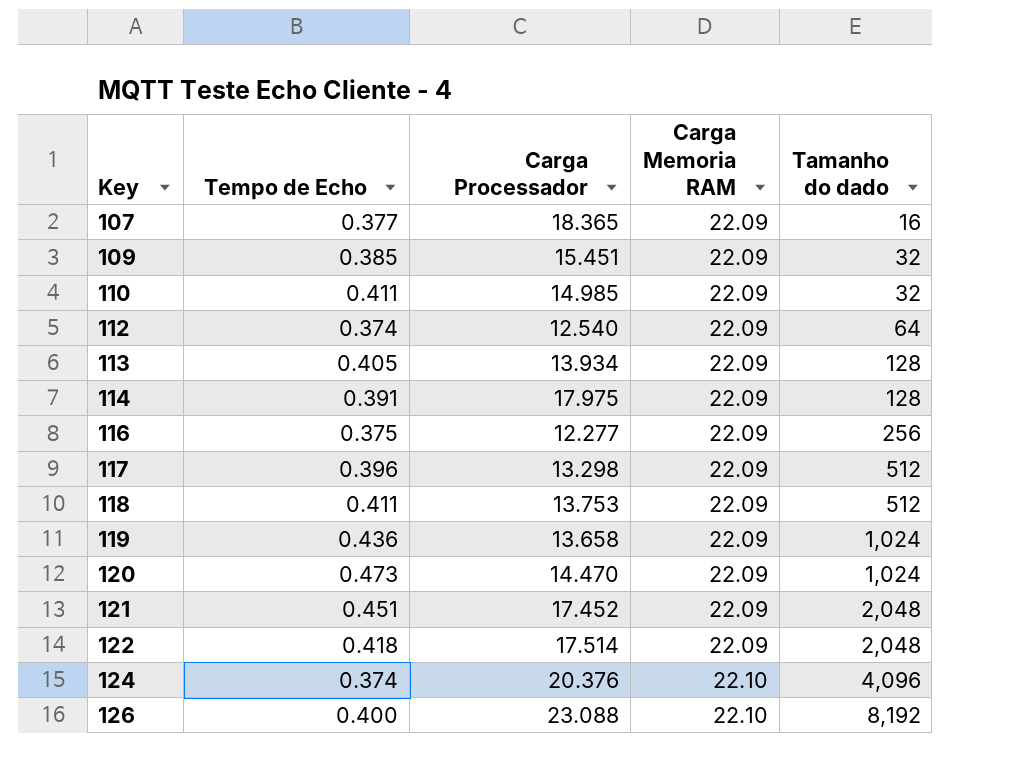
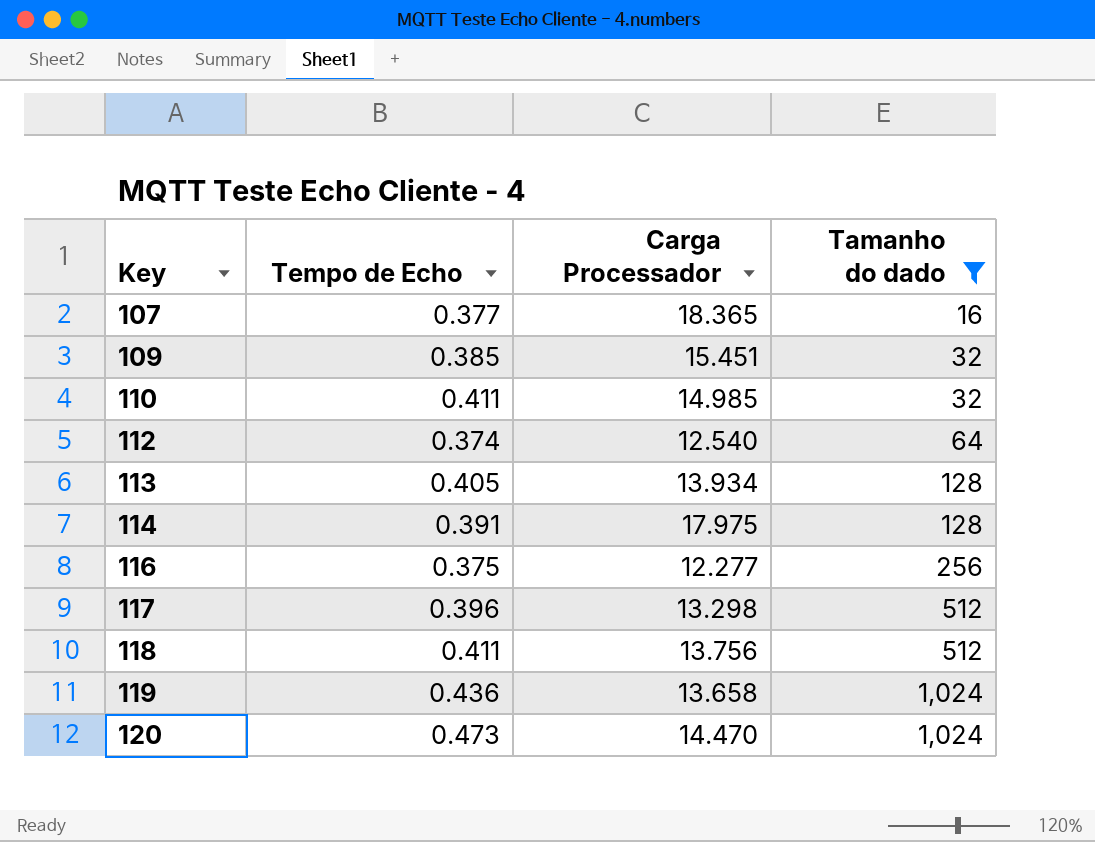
filter: none -> Tamanho do dado <= 1,024
column Carga Memoria RAM | position: 4 -> none
118 | Carga Processador: 13.753 -> 13.756

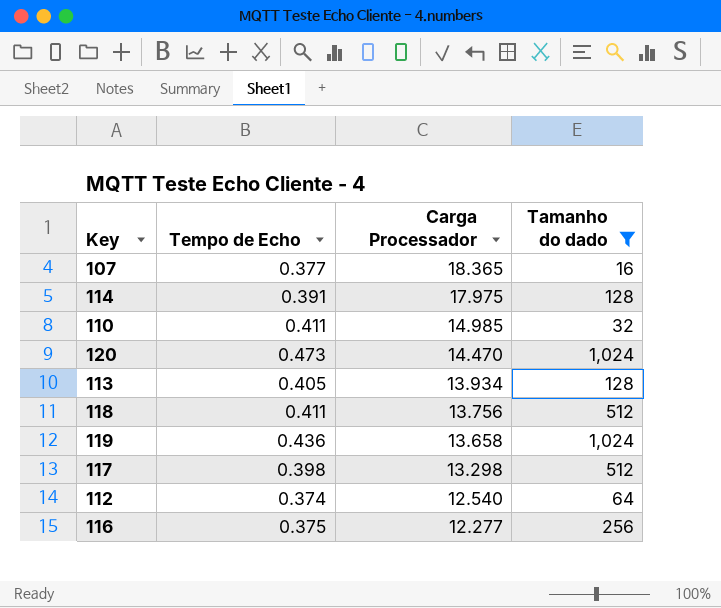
row order: Key ascending -> Carga Processador descending
row 109: 0.385 | 15.451 | 32 -> none
117 | Tempo de Echo: 0.396 -> 0.398

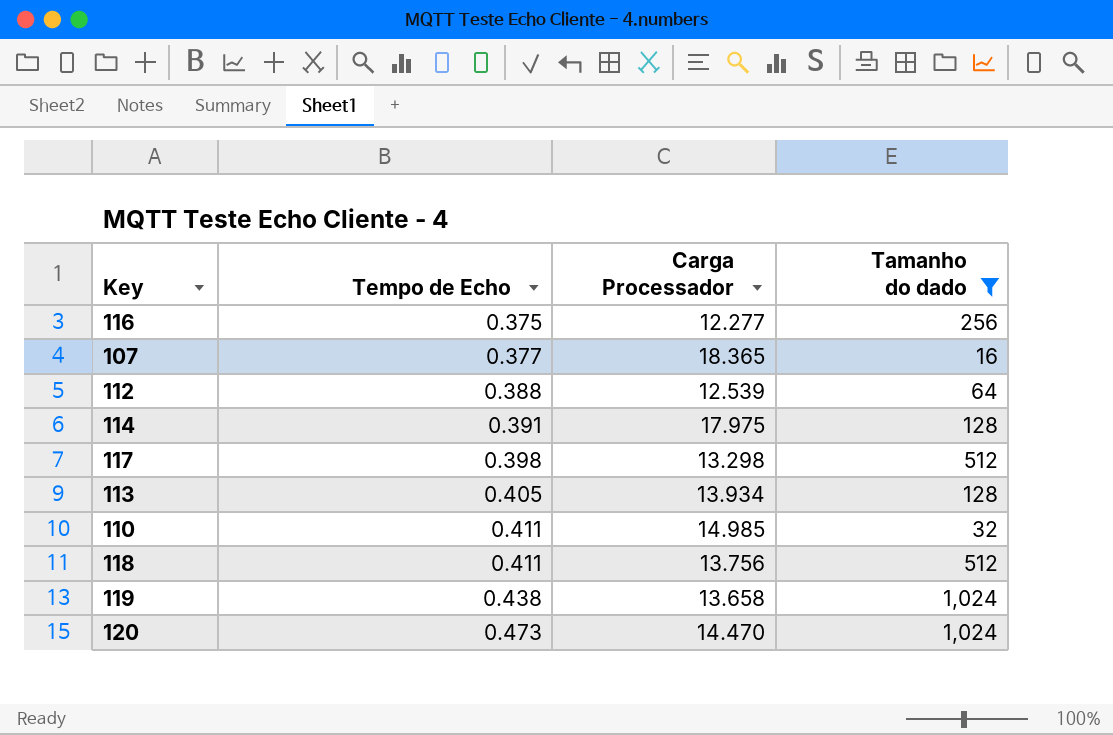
row order: Carga Processador descending -> Tempo de Echo ascending
112 | Tempo de Echo: 0.374 -> 0.388
112 | Carga Processador: 12.540 -> 12.539
119 | Tempo de Echo: 0.436 -> 0.438

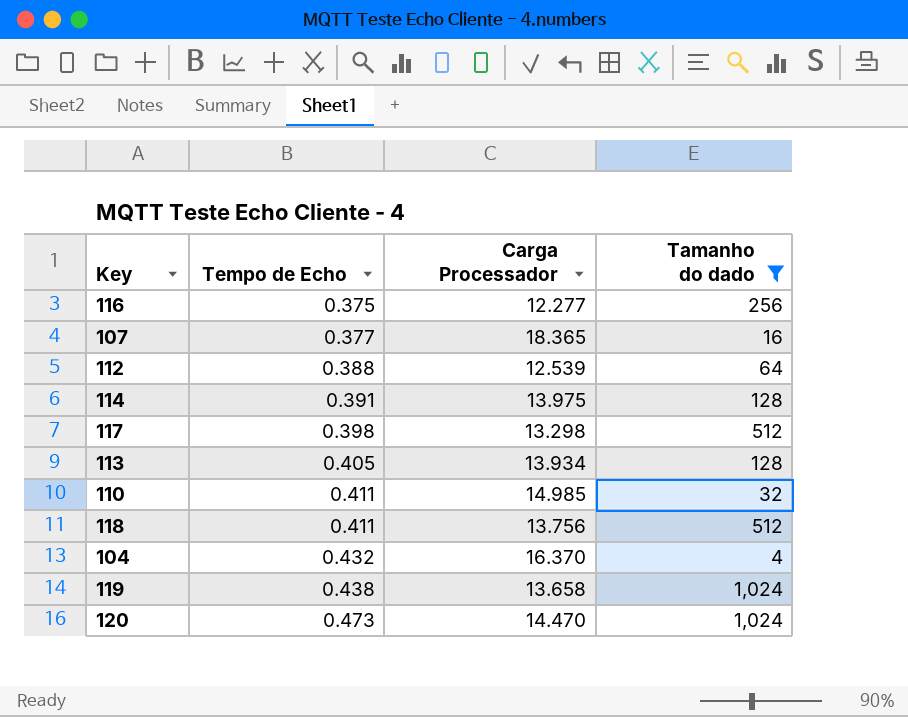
114 | Carga Processador: 17.975 -> 13.975
row 104: none -> 0.432 | 16.370 | 4

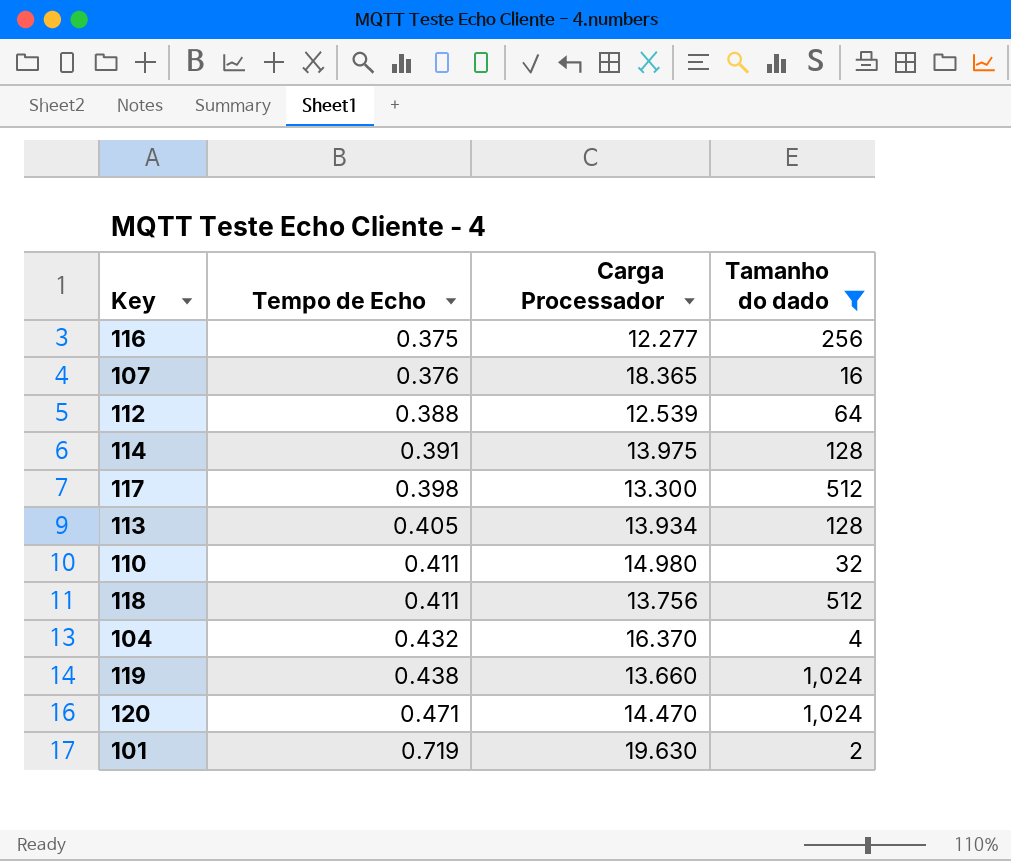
107 | Tempo de Echo: 0.377 -> 0.376
117 | Carga Processador: 13.298 -> 13.300
110 | Carga Processador: 14.985 -> 14.980
119 | Carga Processador: 13.658 -> 13.660
120 | Tempo de Echo: 0.473 -> 0.471
row 101: none -> 0.719 | 19.630 | 2

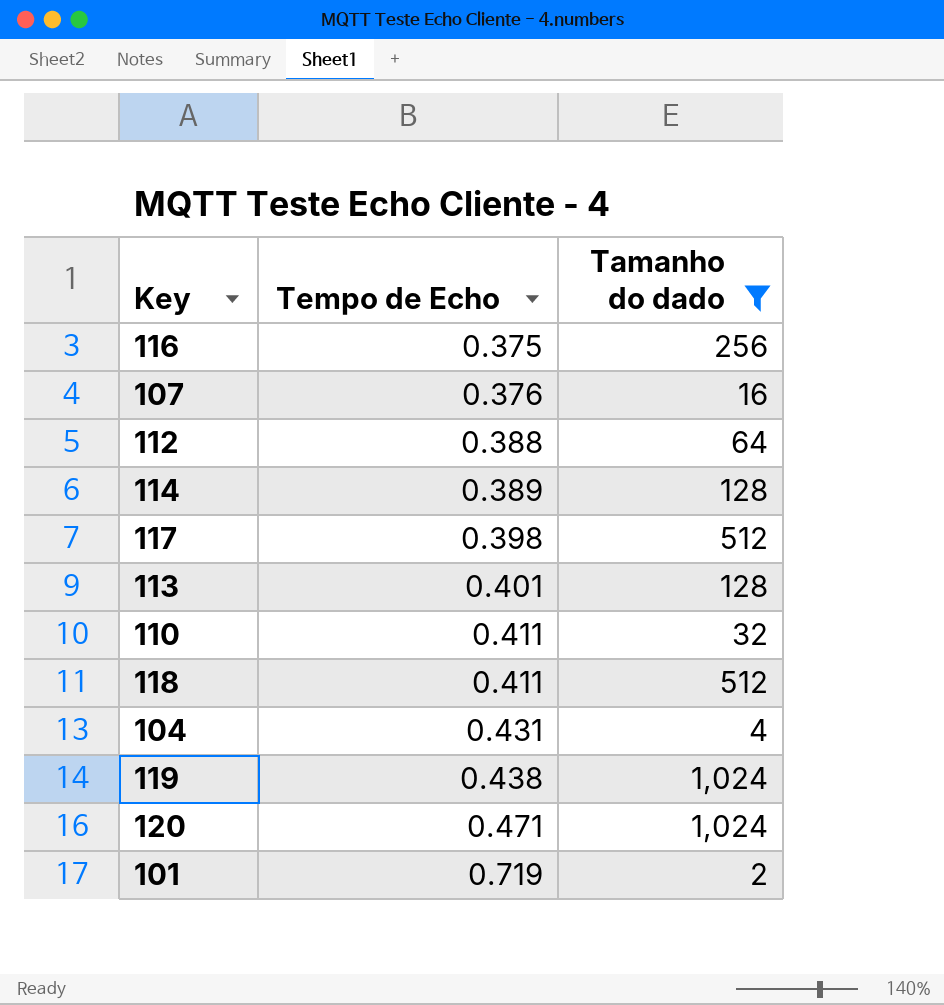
column Carga Processador | position: 3 -> none
114 | Tempo de Echo: 0.391 -> 0.389
113 | Tempo de Echo: 0.405 -> 0.401
104 | Tempo de Echo: 0.432 -> 0.431

